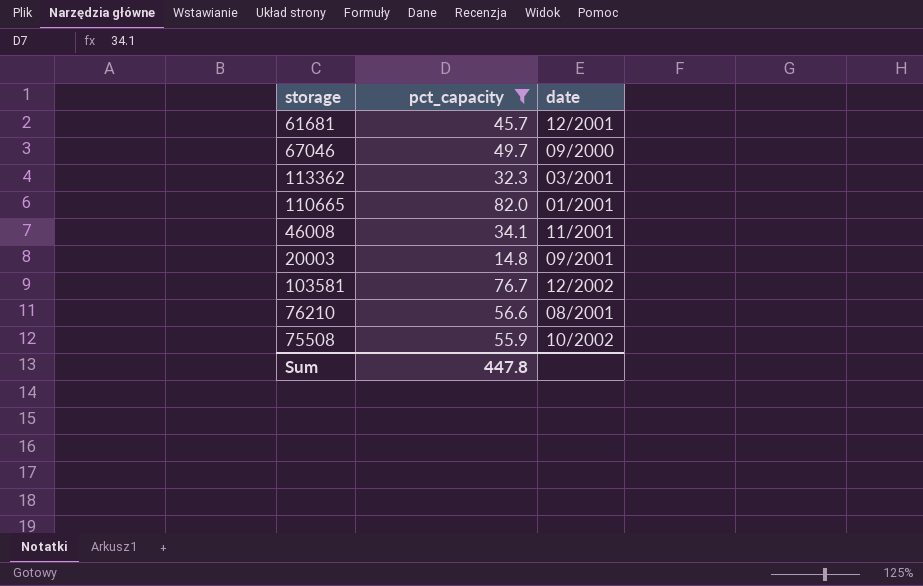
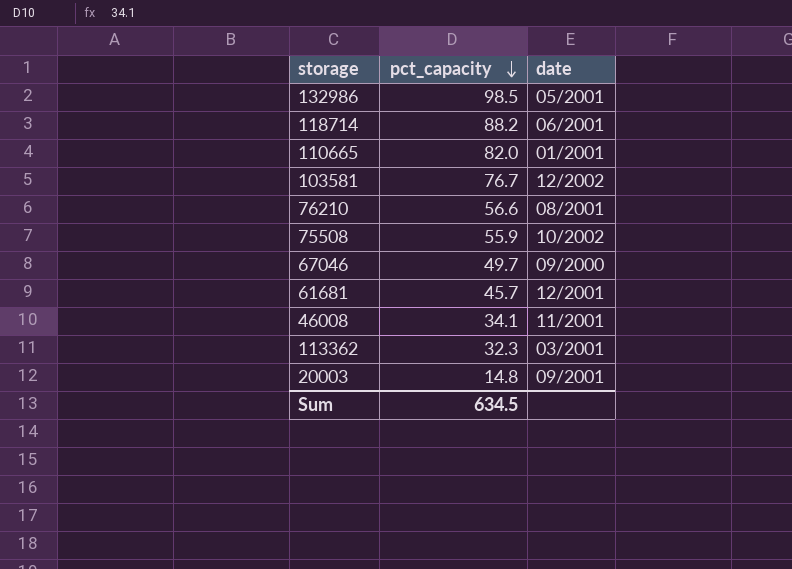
filter: pct_capacity <= 82.0 -> none
row order: none -> pct_capacity descending
Sum | pct_capacity: 447.8 -> 634.5

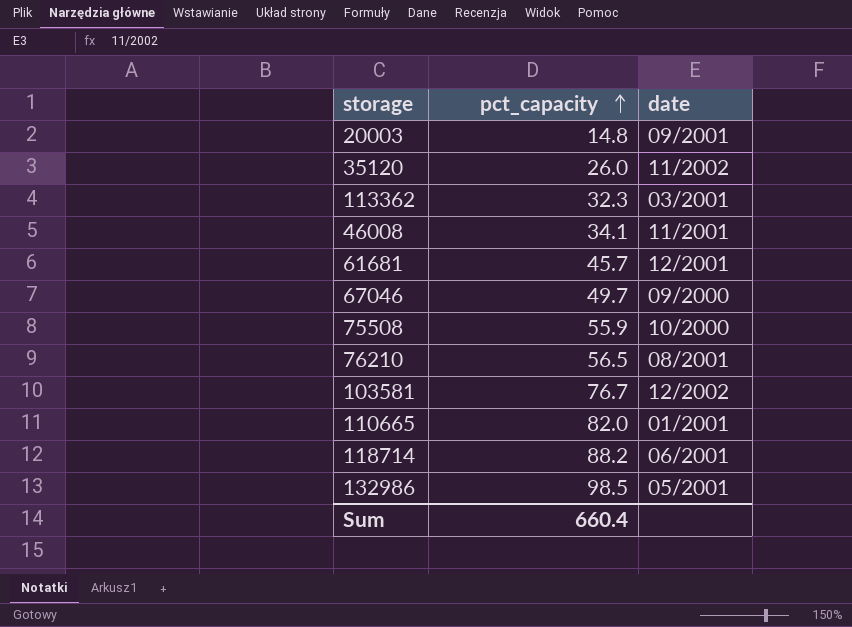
row order: pct_capacity descending -> pct_capacity ascending
row 35120: none -> 26.0 | 11/2002
75508 | date: 10/2002 -> 10/2000
76210 | pct_capacity: 56.6 -> 56.5
Sum | pct_capacity: 634.5 -> 660.4

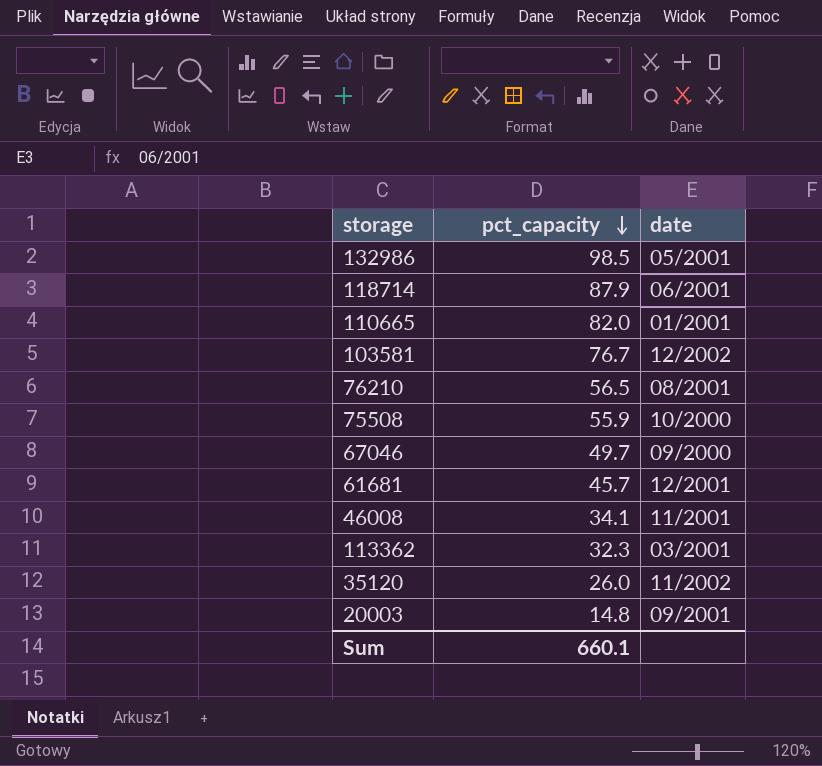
row order: pct_capacity ascending -> pct_capacity descending
118714 | pct_capacity: 88.2 -> 87.9
Sum | pct_capacity: 660.4 -> 660.1

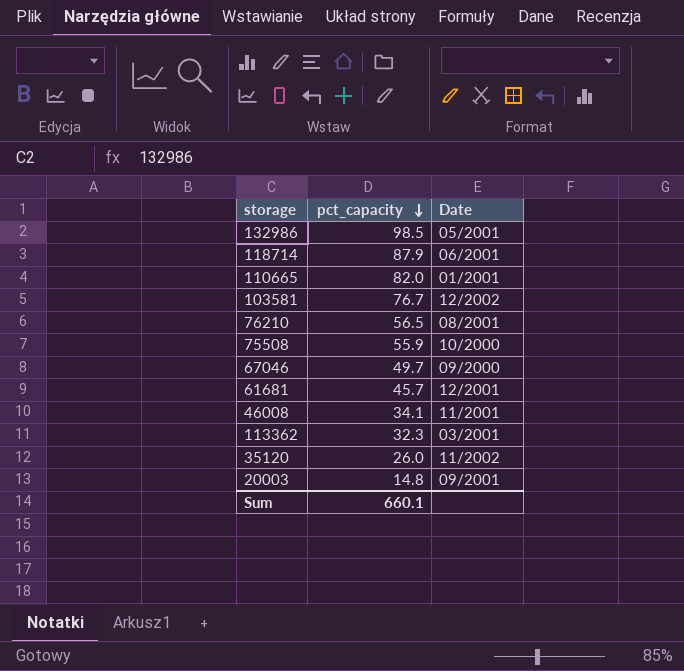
column name: date -> Date

